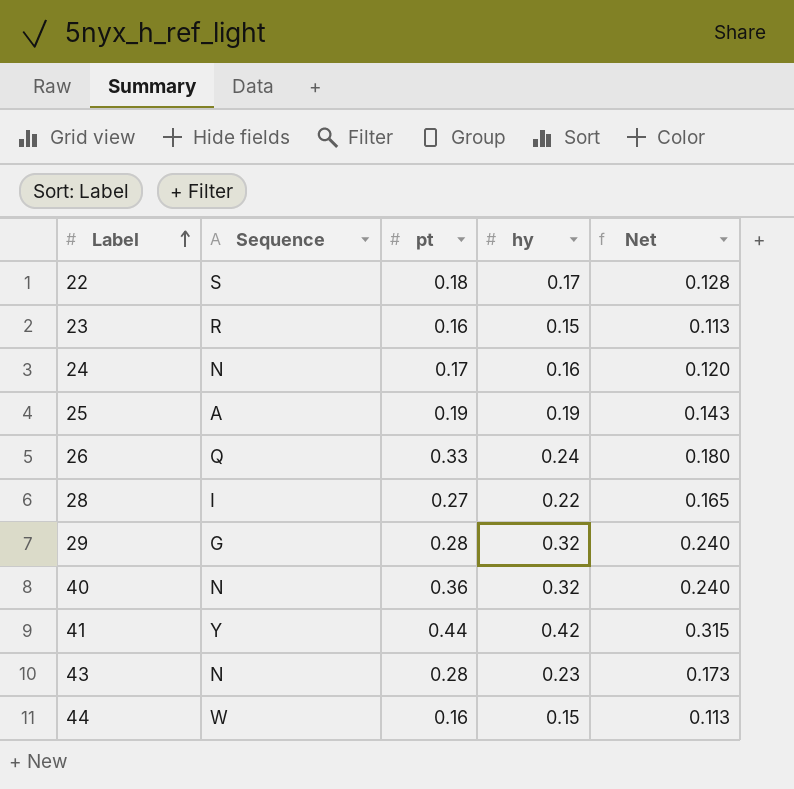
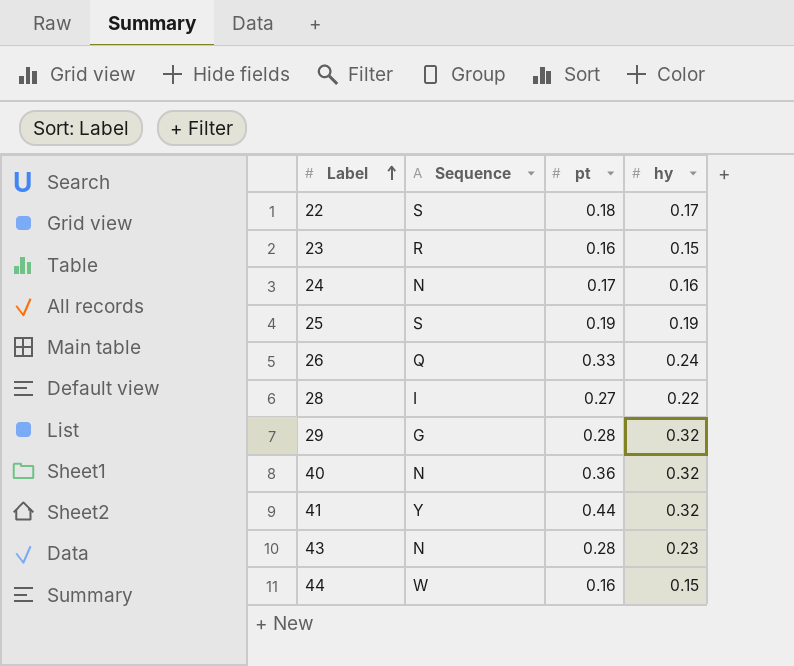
column Net | formula: [hy] * 0.75 -> none
25 | Sequence: A -> S
41 | hy: 0.42 -> 0.32

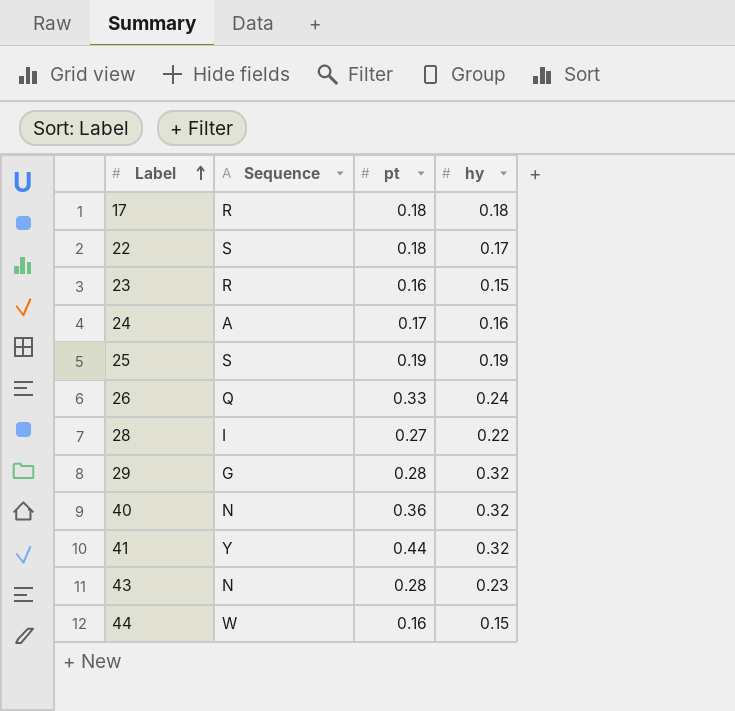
row 17: none -> R | 0.18 | 0.18
24 | Sequence: N -> A

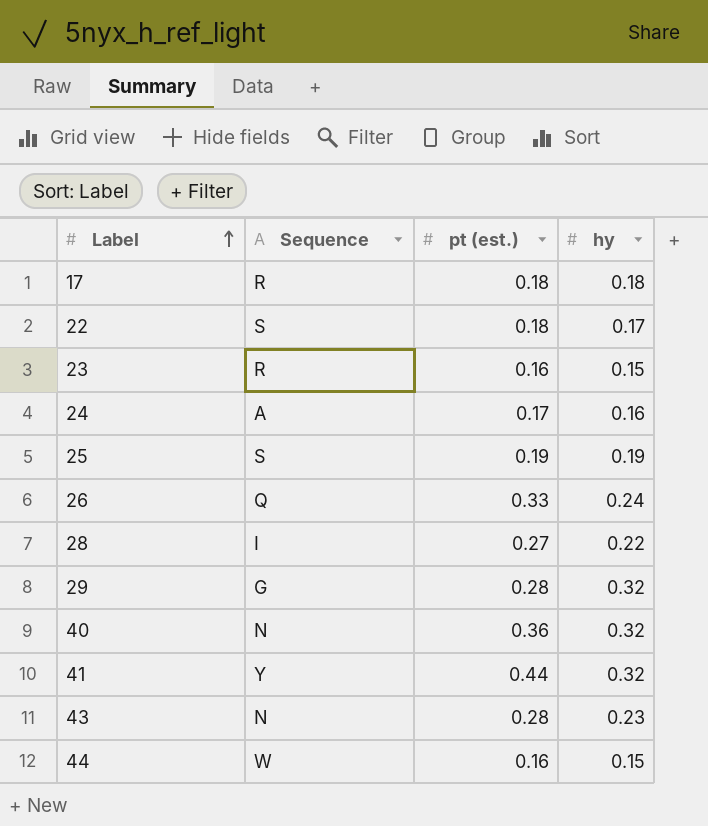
column name: pt -> pt (est.)

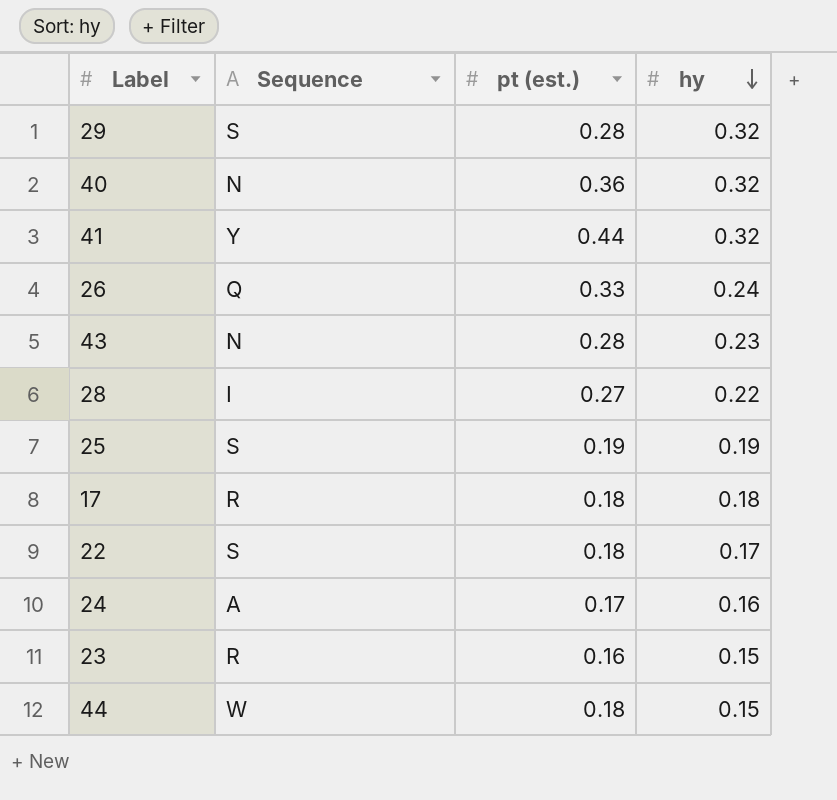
row order: Label ascending -> hy descending
29 | Sequence: G -> S
44 | pt (est.): 0.16 -> 0.18

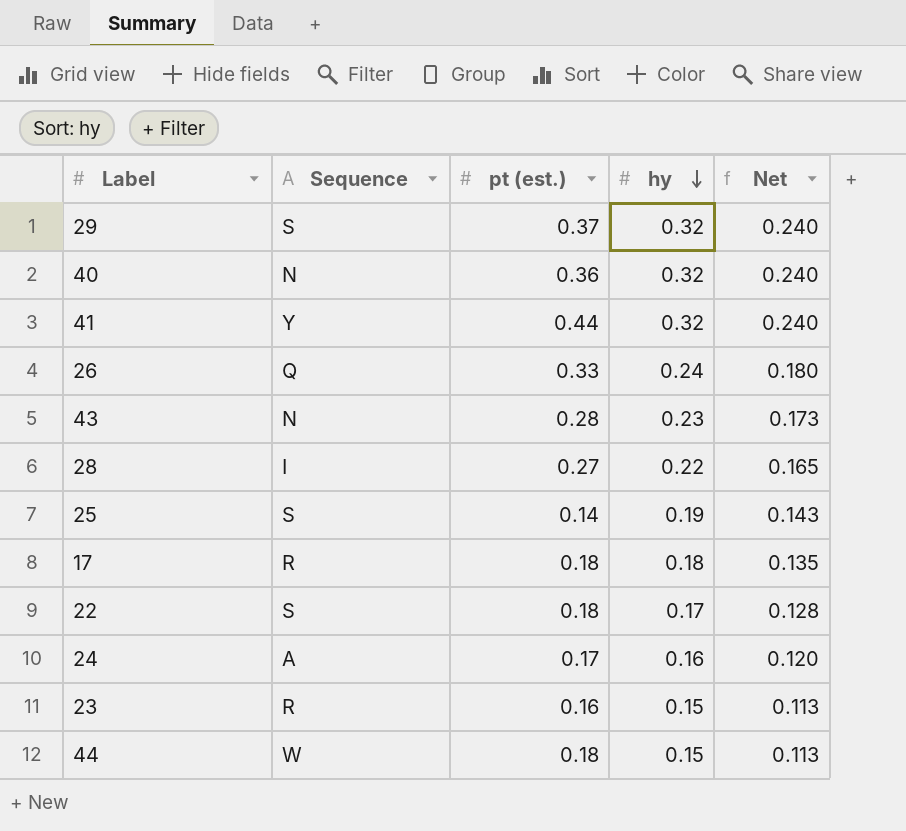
column Net | formula: none -> [hy] * 0.75
29 | pt (est.): 0.28 -> 0.37
25 | pt (est.): 0.19 -> 0.14

